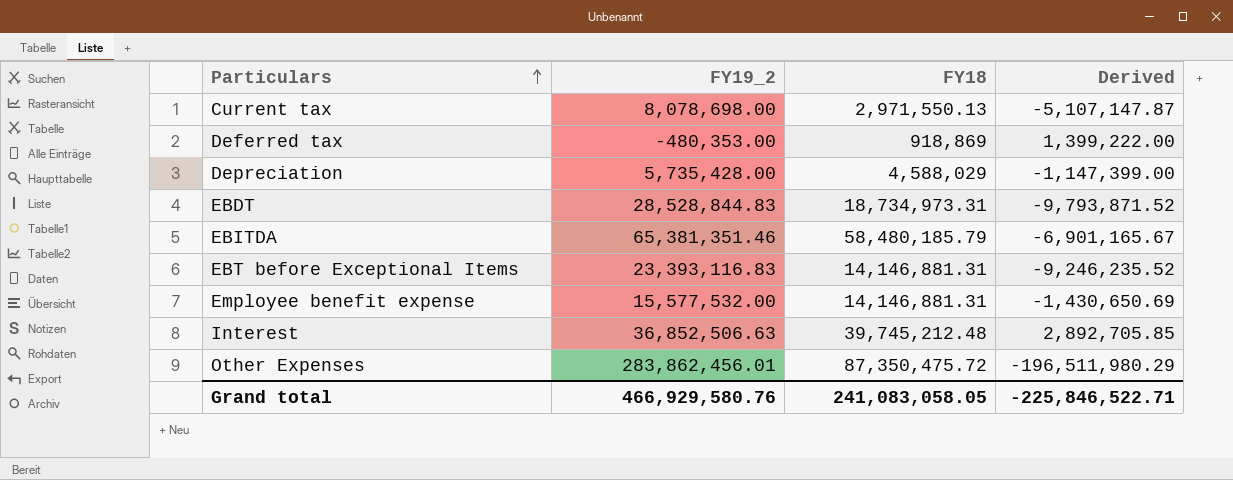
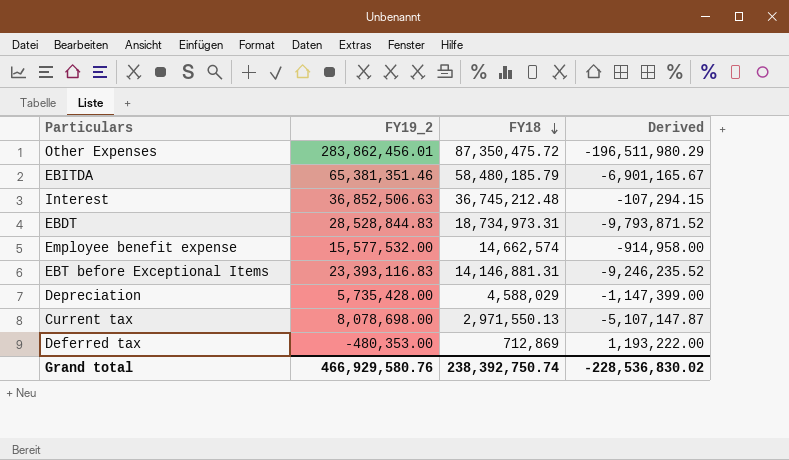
row order: Particulars ascending -> FY18 descending
Interest | FY18: 39,745,212.48 -> 36,745,212.48
Interest | Derived: 2,892,705.85 -> -107,294.15
Employee benefit expense | FY18: 14,146,881.31 -> 14,662,574
Employee benefit expense | Derived: -1,430,650.69 -> -914,958.00
Deferred tax | FY18: 918,869 -> 712,869
Deferred tax | Derived: 1,399,222.00 -> 1,193,222.00
Grand total | FY18: 241,083,058.05 -> 238,392,750.74
Grand total | Derived: -225,846,522.71 -> -228,536,830.02

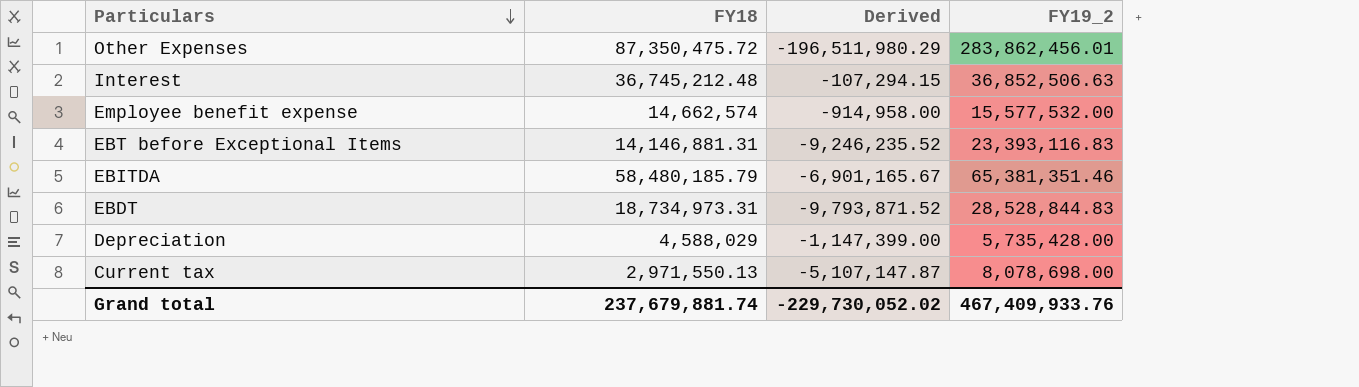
row order: FY18 descending -> Particulars descending
column FY19_2 | position: 2 -> 4
row Deferred tax: -480,353.00 | 712,869 | 1,193,222.00 -> none
Grand total | FY18: 238,392,750.74 -> 237,679,881.74
Grand total | Derived: -228,536,830.02 -> -229,730,052.02
Grand total | FY19_2: 466,929,580.76 -> 467,409,933.76

